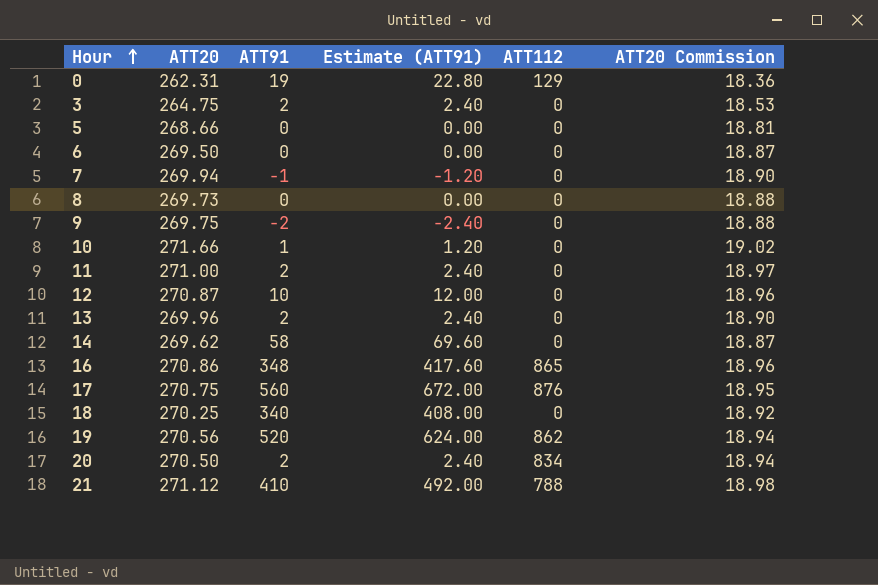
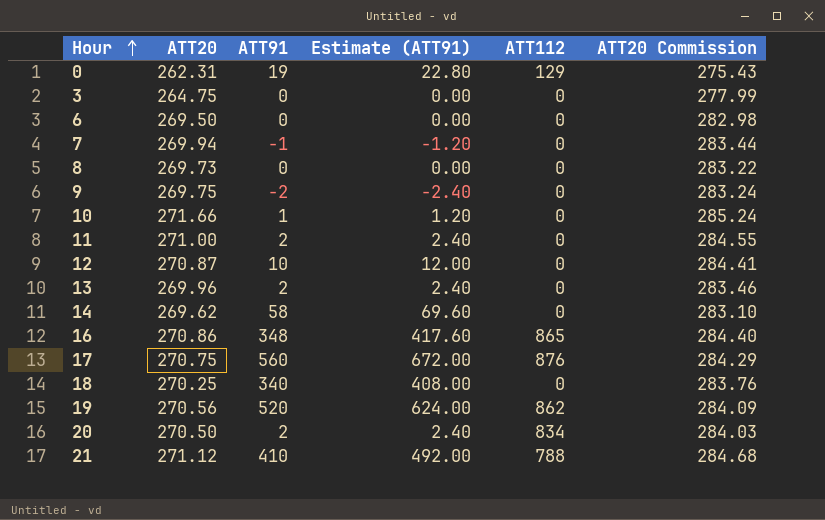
column ATT20 Commission | formula: [ATT20] * 0.07 -> [ATT20] * 1.05
row 5: 268.66 | 0 | 0.00 | 0 | 18.81 -> none
3 | ATT91: 2 -> 0
3 | Estimate (ATT91): 2.40 -> 0.00

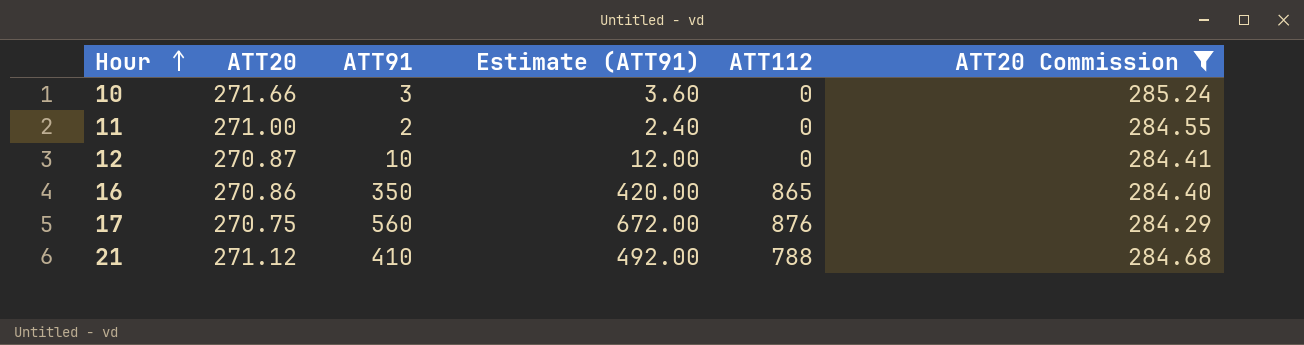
filter: none -> ATT20 Commission >= 284.29
10 | ATT91: 1 -> 3
10 | Estimate (ATT91): 1.20 -> 3.60
16 | ATT91: 348 -> 350
16 | Estimate (ATT91): 417.60 -> 420.00

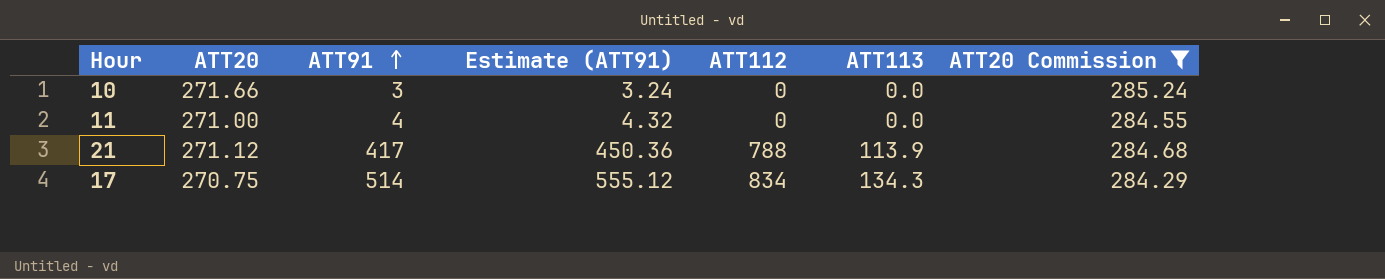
row order: Hour ascending -> ATT91 ascending
column Estimate (ATT91) | formula: [ATT91] * 1.2 -> [ATT91] * 1.08
column ATT113 | position: none -> 6
row 12: 270.87 | 10 | 12.00 | 0 | 284.41 -> none
row 16: 270.86 | 350 | 420.00 | 865 | 284.40 -> none
11 | ATT91: 2 -> 4
21 | ATT91: 410 -> 417
17 | ATT91: 560 -> 514
17 | ATT112: 876 -> 834

